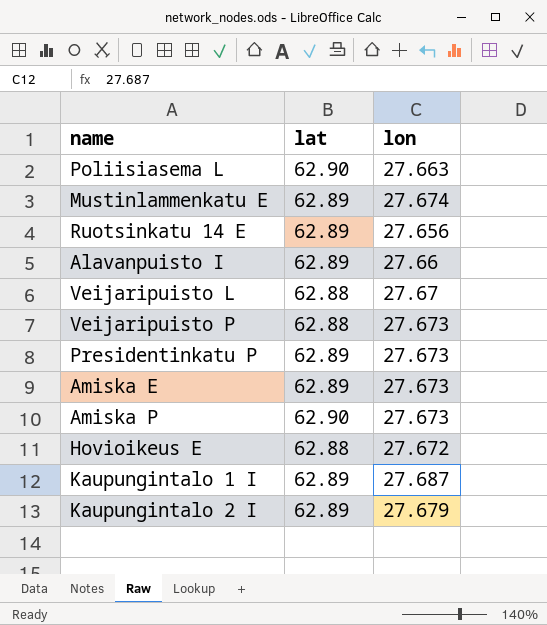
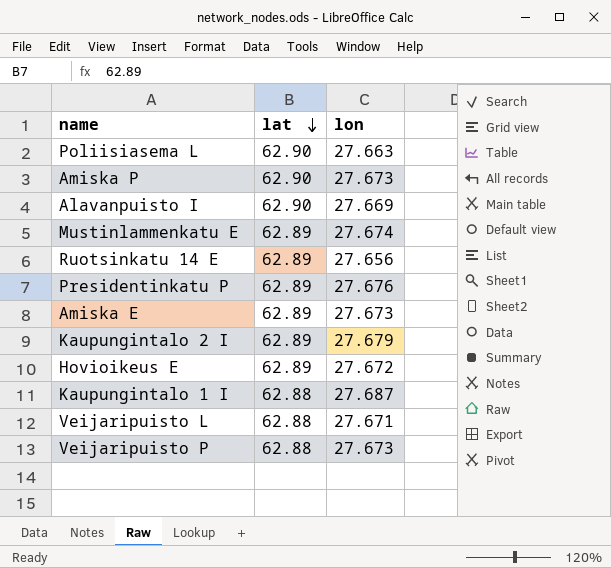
row order: none -> lat descending
Alavanpuisto I | lat: 62.89 -> 62.90
Alavanpuisto I | lon: 27.66 -> 27.669
Presidentinkatu P | lon: 27.673 -> 27.676
Hovioikeus E | lat: 62.88 -> 62.89
Kaupungintalo 1 I | lat: 62.89 -> 62.88
Veijaripuisto L | lon: 27.67 -> 27.671

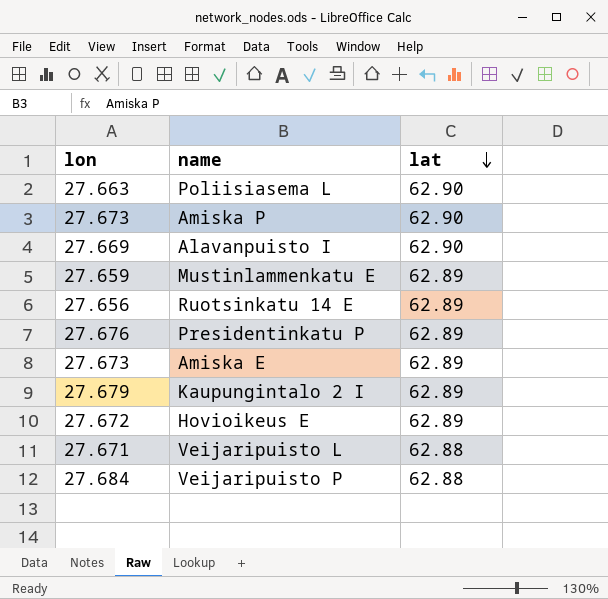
column lon | position: 3 -> 1
row Kaupungintalo 1 I: 62.88 | 27.687 -> none
Mustinlammenkatu E | lon: 27.674 -> 27.659
Veijaripuisto P | lon: 27.673 -> 27.684

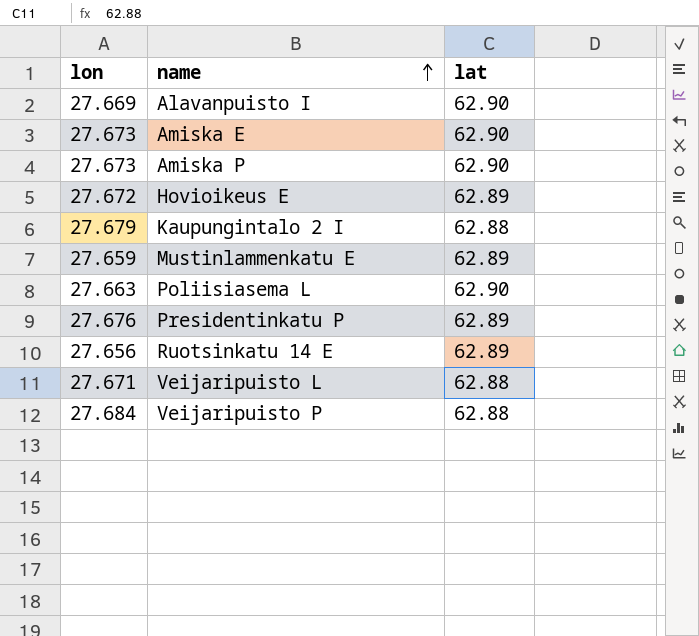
row order: lat descending -> name ascending
Amiska E | lat: 62.89 -> 62.90
Kaupungintalo 2 I | lat: 62.89 -> 62.88

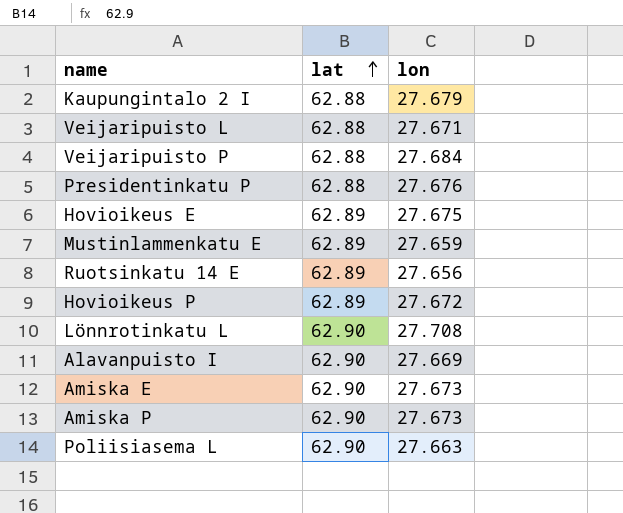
row order: name ascending -> lat ascending
column lon | position: 1 -> 3
Presidentinkatu P | lat: 62.89 -> 62.88
Hovioikeus E | lon: 27.672 -> 27.675
row Hovioikeus P: none -> 62.89 | 27.672
row Lönnrotinkatu L: none -> 62.90 | 27.708

